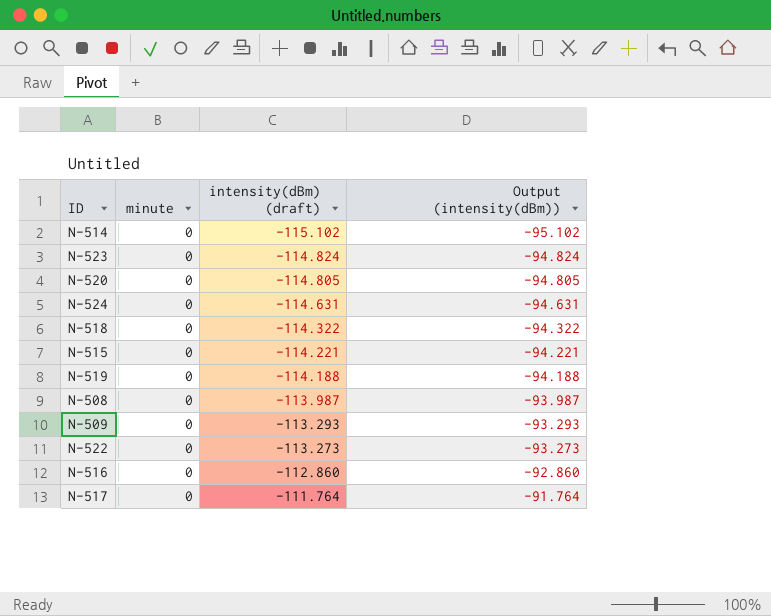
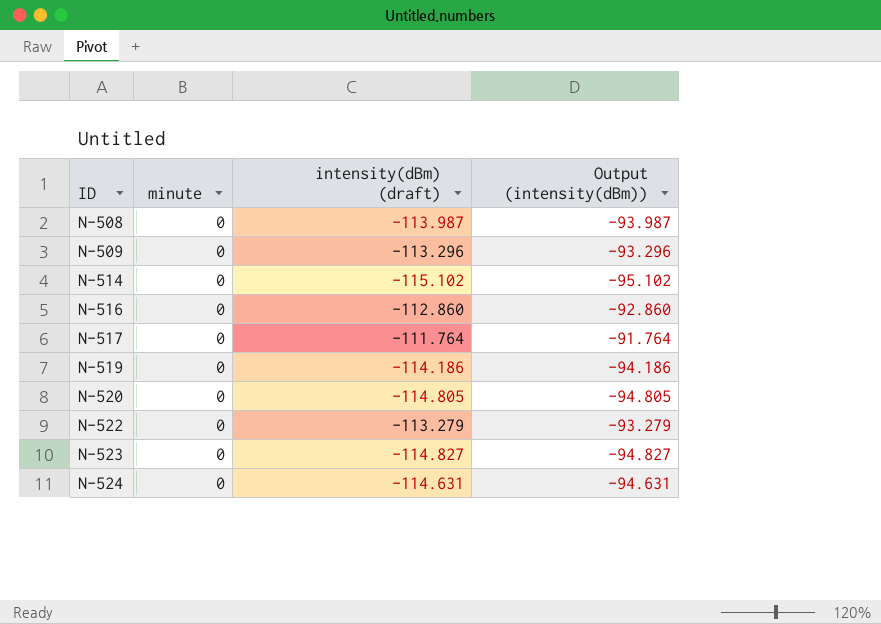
row order: intensity(dBm) (draft) ascending -> ID ascending
row N-518: 0 | -114.322 | -94.322 -> none
row N-515: 0 | -114.221 | -94.221 -> none
N-509 | intensity(dBm) (draft): -113.293 -> -113.296
N-509 | Output (intensity(dBm)): -93.293 -> -93.296
N-519 | intensity(dBm) (draft): -114.188 -> -114.186
N-519 | Output (intensity(dBm)): -94.188 -> -94.186
N-522 | intensity(dBm) (draft): -113.273 -> -113.279
N-522 | Output (intensity(dBm)): -93.273 -> -93.279
N-523 | intensity(dBm) (draft): -114.824 -> -114.827
N-523 | Output (intensity(dBm)): -94.824 -> -94.827

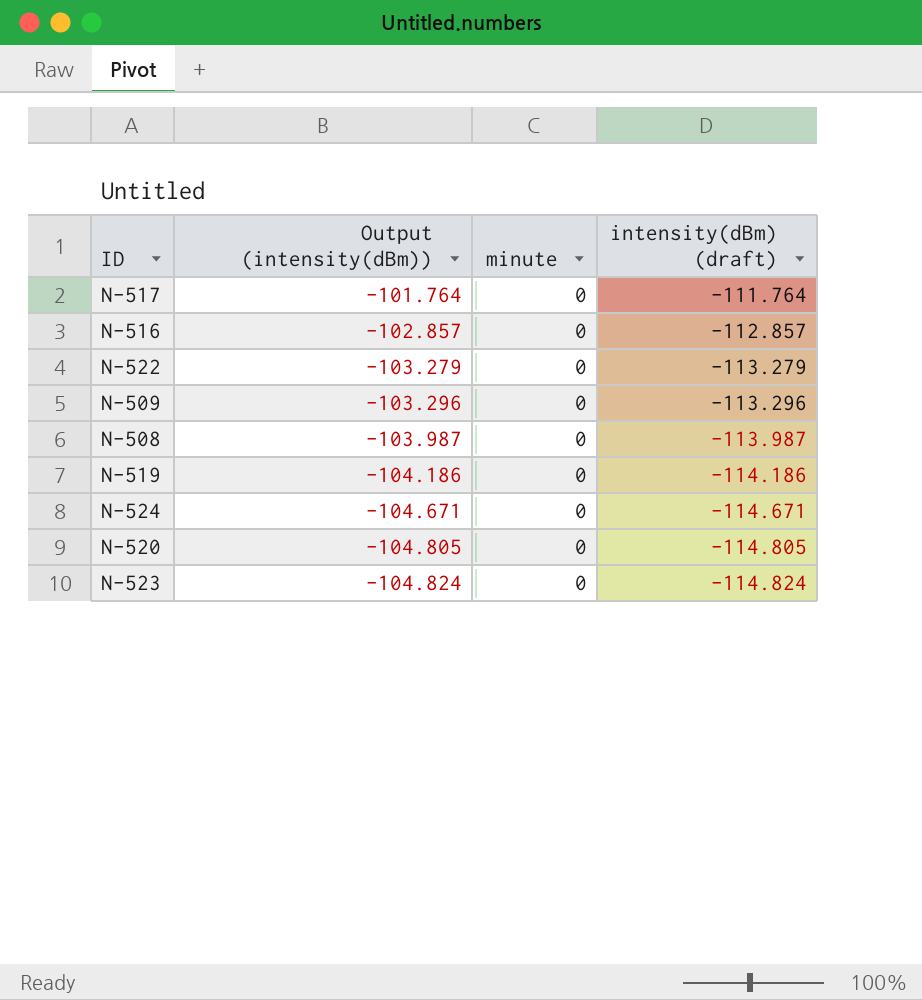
row order: ID ascending -> Output (intensity(dBm)) descending
column Output (intensity(dBm)) | formula: [intensity(dBm) (draft)] + 20 -> [intensity(dBm) (draft)] + 10
column Output (intensity(dBm)) | position: 4 -> 2
row N-514: 0 | -115.102 | -95.102 -> none
N-516 | intensity(dBm) (draft): -112.860 -> -112.857
N-524 | intensity(dBm) (draft): -114.631 -> -114.671
N-523 | intensity(dBm) (draft): -114.827 -> -114.824

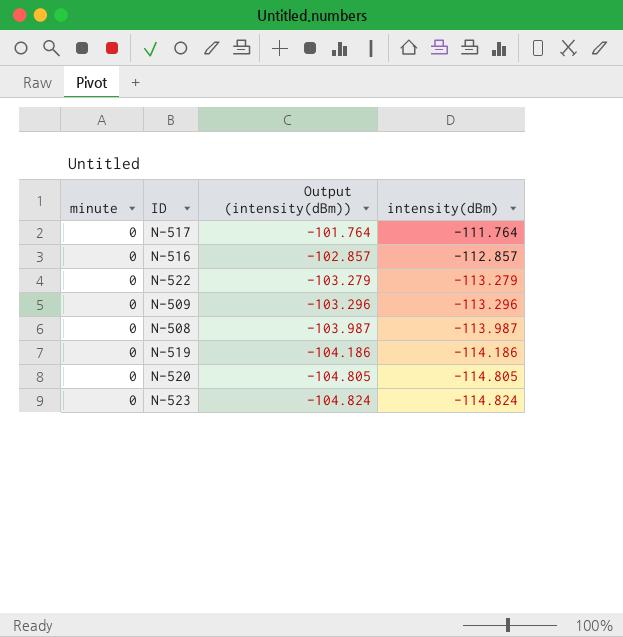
column minute | position: 3 -> 1
column name: intensity(dBm) (draft) -> intensity(dBm)
row N-524: -104.671 | 0 | -114.671 -> none

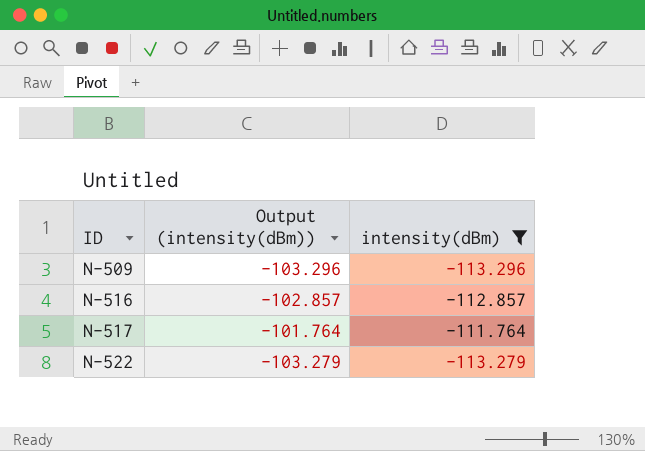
filter: none -> intensity(dBm) >= -113.296
row order: Output (intensity(dBm)) descending -> ID ascending
column minute | position: 1 -> none

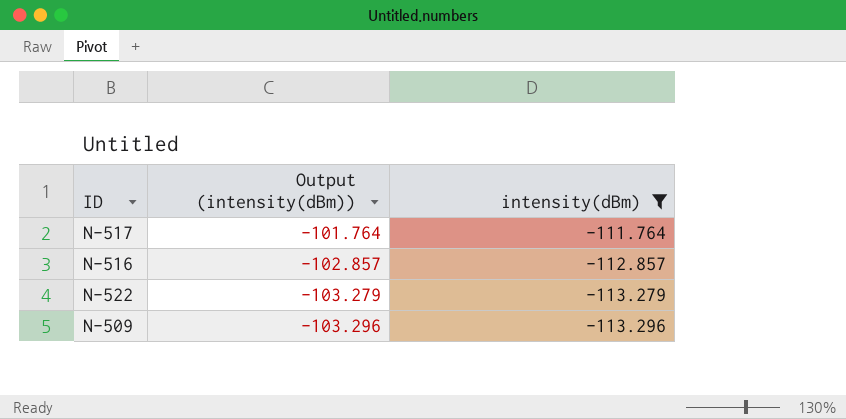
row order: ID ascending -> Output (intensity(dBm)) descending

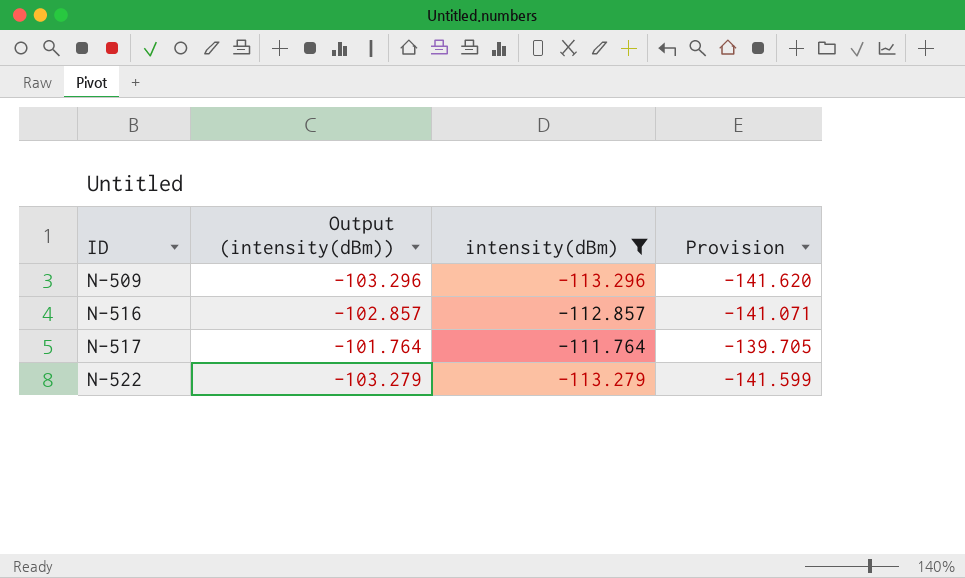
row order: Output (intensity(dBm)) descending -> ID ascending
column Provision | formula: none -> [intensity(dBm)] * 1.25

